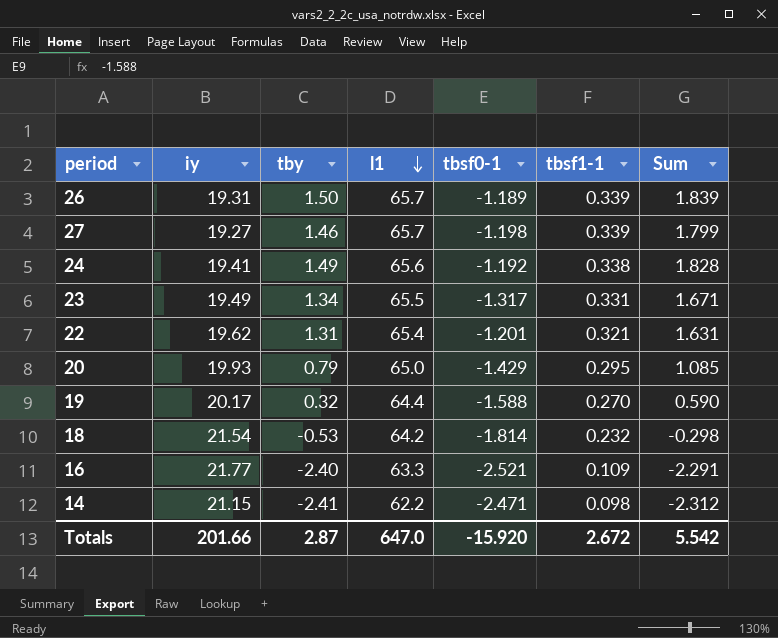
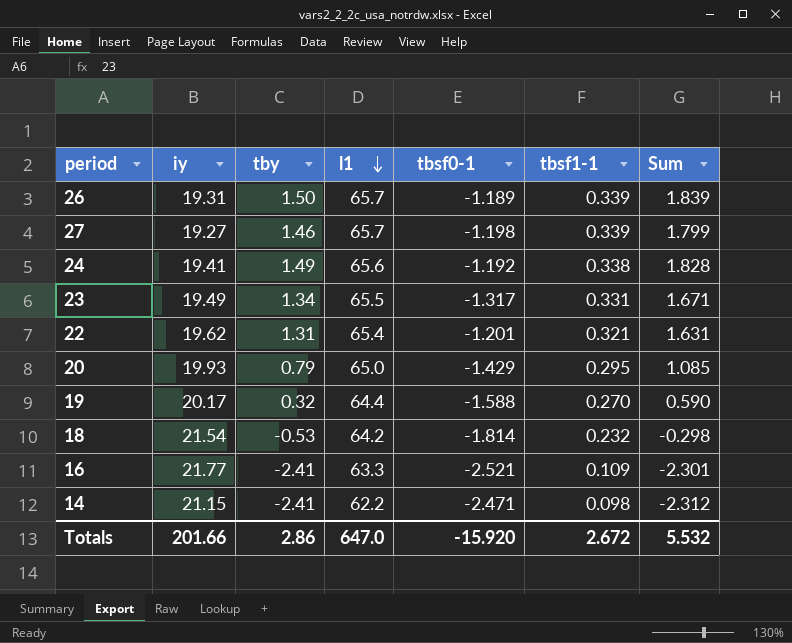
16 | tby: -2.40 -> -2.41
16 | Sum: -2.291 -> -2.301
Totals | tby: 2.87 -> 2.86
Totals | Sum: 5.542 -> 5.532

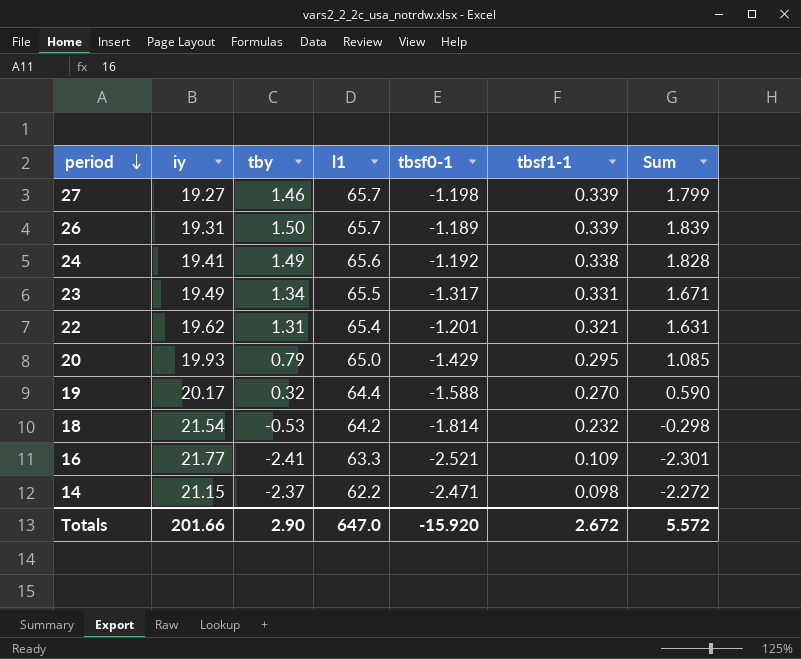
row order: l1 descending -> period descending
14 | tby: -2.41 -> -2.37
14 | Sum: -2.312 -> -2.272
Totals | tby: 2.86 -> 2.90
Totals | Sum: 5.532 -> 5.572

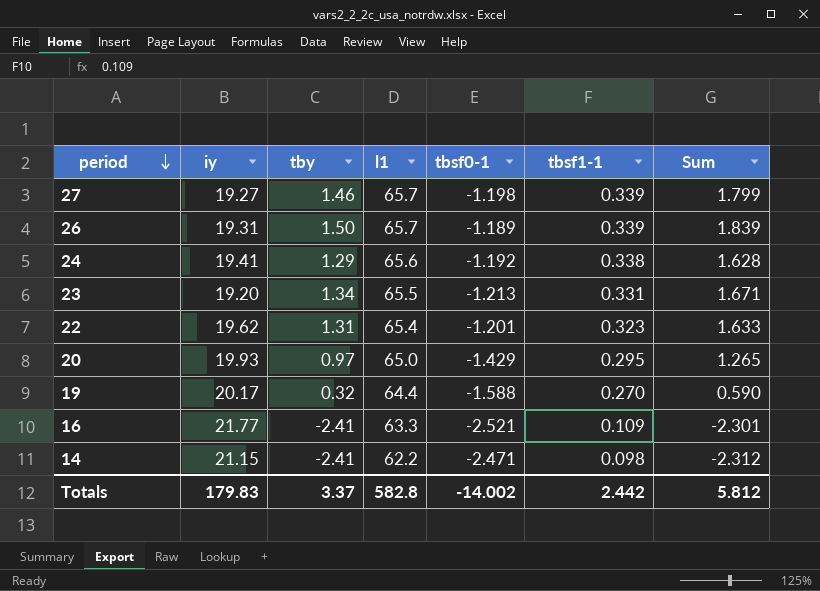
row 18: 21.54 | -0.53 | 64.2 | -1.814 | 0.232 | -0.298 -> none
24 | tby: 1.49 -> 1.29
24 | Sum: 1.828 -> 1.628
23 | iy: 19.49 -> 19.20
23 | tbsf0-1: -1.317 -> -1.213
22 | tbsf1-1: 0.321 -> 0.323
22 | Sum: 1.631 -> 1.633
20 | tby: 0.79 -> 0.97
20 | Sum: 1.085 -> 1.265
14 | tby: -2.37 -> -2.41
14 | Sum: -2.272 -> -2.312
Totals | iy: 201.66 -> 179.83
Totals | tby: 2.90 -> 3.37
Totals | l1: 647.0 -> 582.8
Totals | tbsf0-1: -15.920 -> -14.002
Totals | tbsf1-1: 2.672 -> 2.442
Totals | Sum: 5.572 -> 5.812

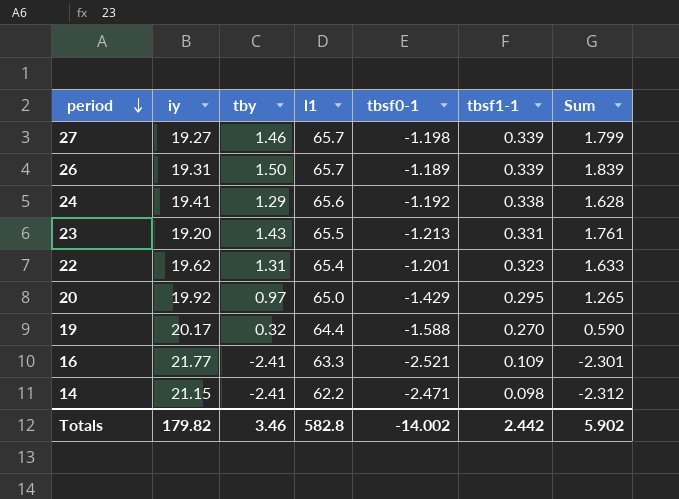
23 | tby: 1.34 -> 1.43
23 | Sum: 1.671 -> 1.761
20 | iy: 19.93 -> 19.92
Totals | iy: 179.83 -> 179.82
Totals | tby: 3.37 -> 3.46
Totals | Sum: 5.812 -> 5.902

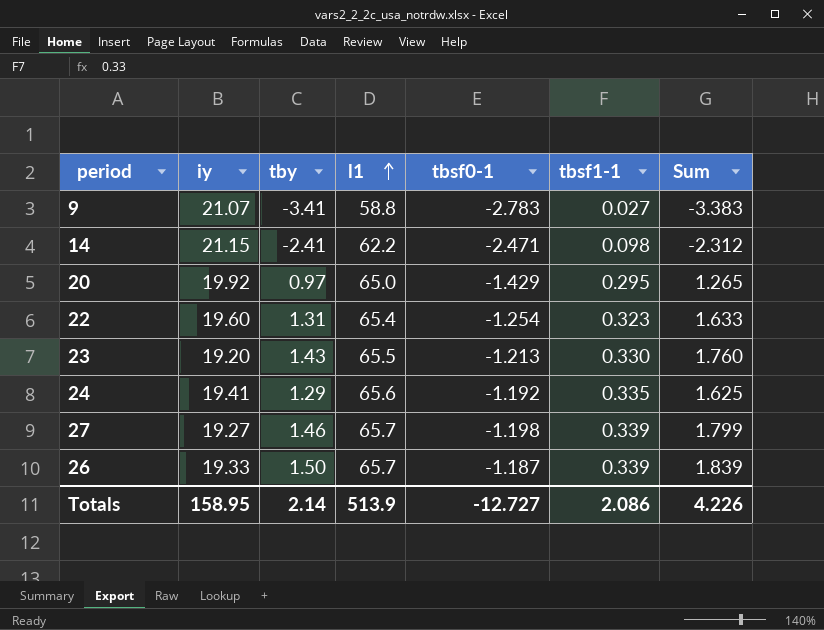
row order: period descending -> l1 ascending
row 19: 20.17 | 0.32 | 64.4 | -1.588 | 0.270 | 0.590 -> none
row 16: 21.77 | -2.41 | 63.3 | -2.521 | 0.109 | -2.301 -> none
row 9: none -> 21.07 | -3.41 | 58.8 | -2.783 | 0.027 | -3.383
22 | iy: 19.62 -> 19.60
22 | tbsf0-1: -1.201 -> -1.254
23 | tbsf1-1: 0.331 -> 0.330
23 | Sum: 1.761 -> 1.760
24 | tbsf1-1: 0.338 -> 0.335
24 | Sum: 1.628 -> 1.625
26 | iy: 19.31 -> 19.33
26 | tbsf0-1: -1.189 -> -1.187
Totals | iy: 179.82 -> 158.95
Totals | tby: 3.46 -> 2.14
Totals | l1: 582.8 -> 513.9
Totals | tbsf0-1: -14.002 -> -12.727
Totals | tbsf1-1: 2.442 -> 2.086
Totals | Sum: 5.902 -> 4.226

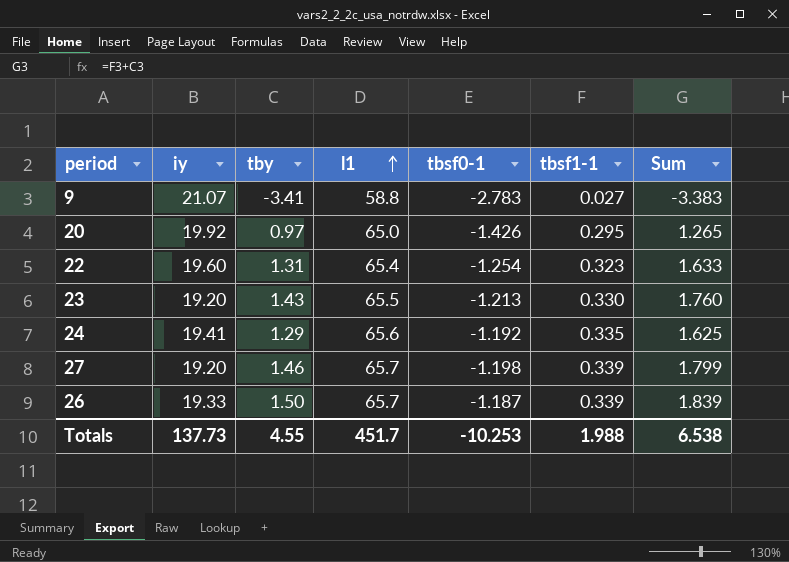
row 14: 21.15 | -2.41 | 62.2 | -2.471 | 0.098 | -2.312 -> none
20 | tbsf0-1: -1.429 -> -1.426
27 | iy: 19.27 -> 19.20
Totals | iy: 158.95 -> 137.73
Totals | tby: 2.14 -> 4.55
Totals | l1: 513.9 -> 451.7
Totals | tbsf0-1: -12.727 -> -10.253
Totals | tbsf1-1: 2.086 -> 1.988
Totals | Sum: 4.226 -> 6.538

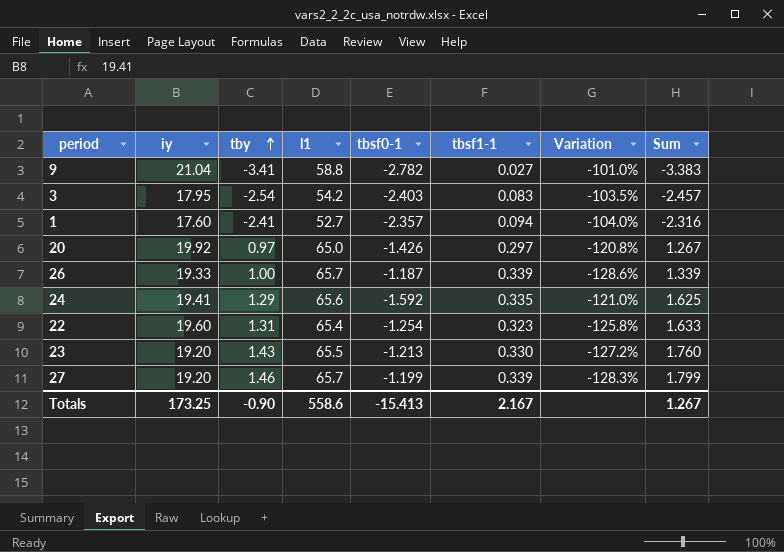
row order: l1 ascending -> tby ascending
column Variation | formula: none -> ([tbsf1-1] - [tbsf0-1]) / [tbsf0-1]
9 | iy: 21.07 -> 21.04
9 | tbsf0-1: -2.783 -> -2.782
row 3: none -> 17.95 | -2.54 | 54.2 | -2.403 | 0.083 | -103.5% | -2.457
row 1: none -> 17.60 | -2.41 | 52.7 | -2.357 | 0.094 | -104.0% | -2.316
20 | tbsf1-1: 0.295 -> 0.297
20 | Sum: 1.265 -> 1.267
26 | tby: 1.50 -> 1.00
26 | Sum: 1.839 -> 1.339
24 | tbsf0-1: -1.192 -> -1.592
27 | tbsf0-1: -1.198 -> -1.199
Totals | iy: 137.73 -> 173.25
Totals | tby: 4.55 -> -0.90
Totals | l1: 451.7 -> 558.6
Totals | tbsf0-1: -10.253 -> -15.413
Totals | tbsf1-1: 1.988 -> 2.167
Totals | Sum: 6.538 -> 1.267

